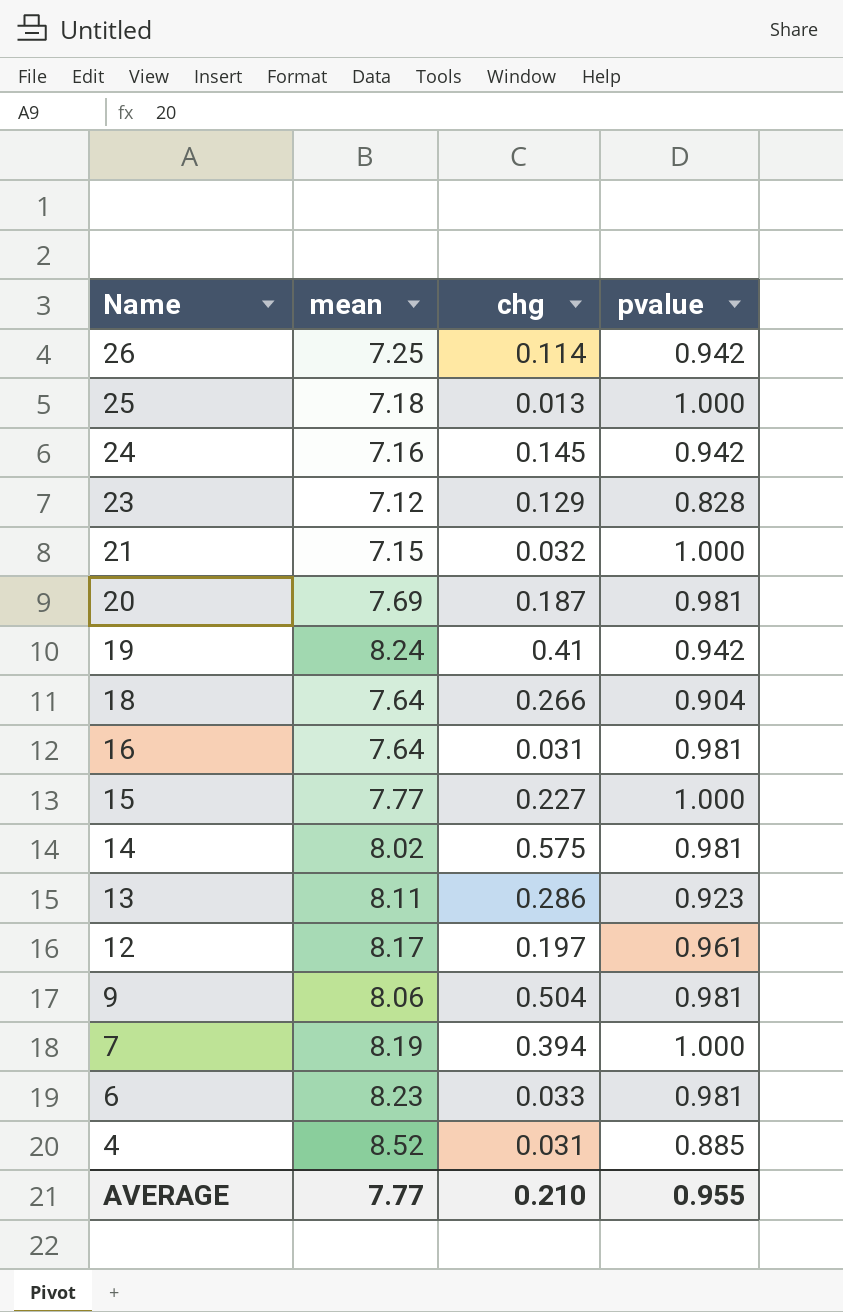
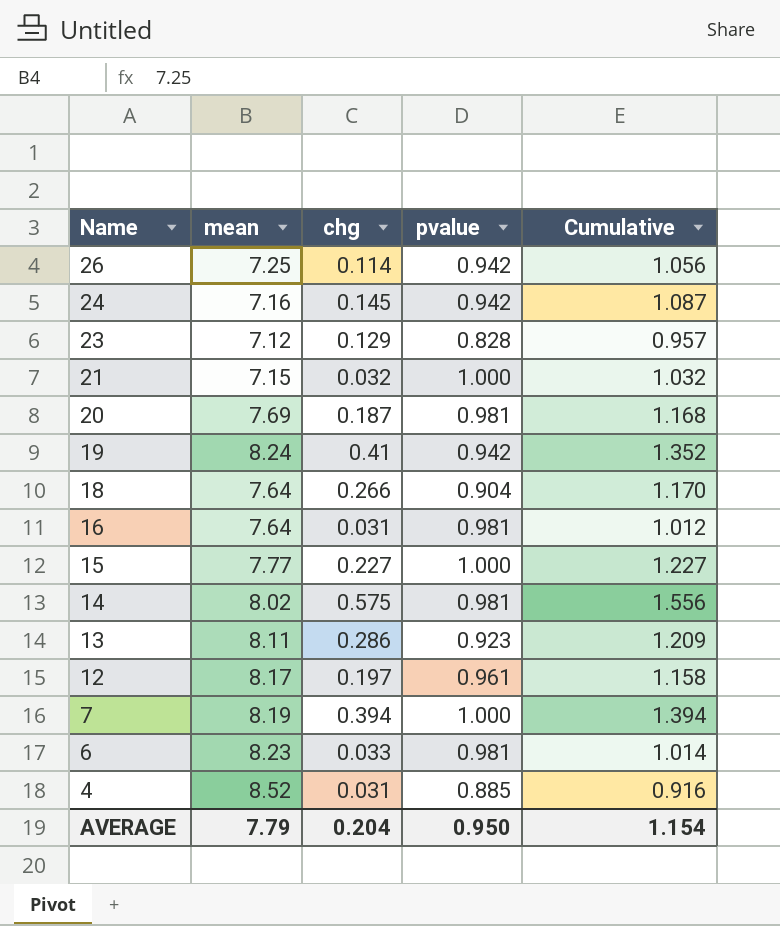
column Cumulative | formula: none -> [chg] + [pvalue]
row 25: 7.18 | 0.013 | 1.000 -> none
row 9: 8.06 | 0.504 | 0.981 -> none
AVERAGE | mean: 7.77 -> 7.79
AVERAGE | chg: 0.210 -> 0.204
AVERAGE | pvalue: 0.955 -> 0.950

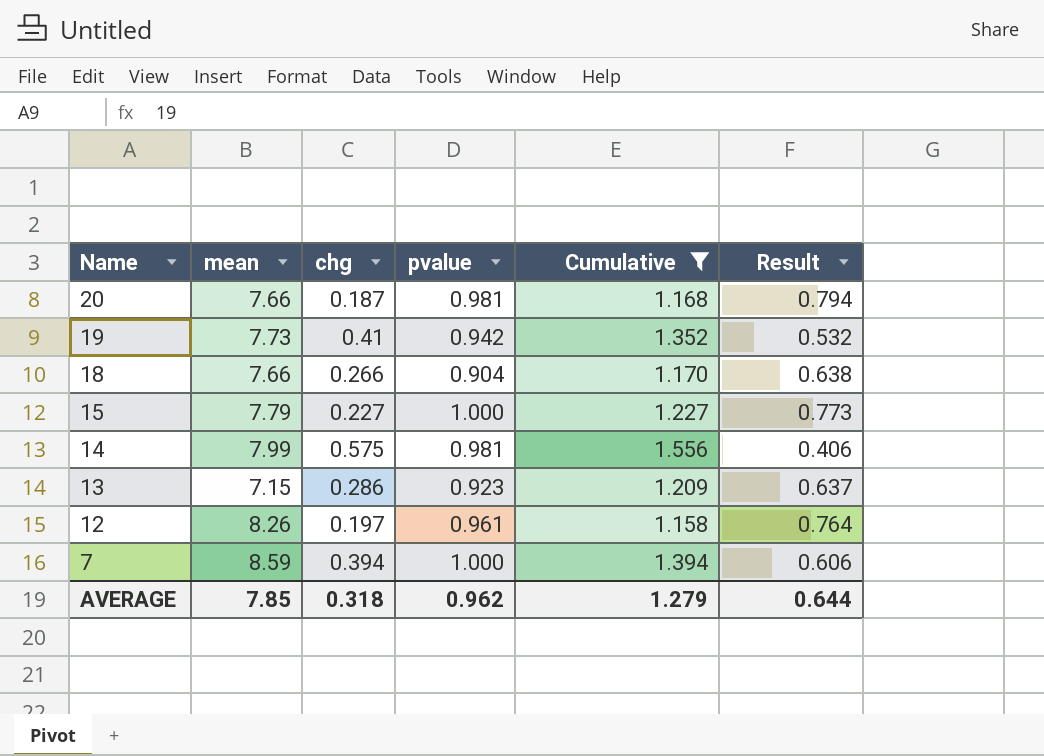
filter: none -> Cumulative >= 1.158
column Result | formula: none -> [pvalue] - [chg]
20 | mean: 7.69 -> 7.66
19 | mean: 8.24 -> 7.73
18 | mean: 7.64 -> 7.66
15 | mean: 7.77 -> 7.79
14 | mean: 8.02 -> 7.99
13 | mean: 8.11 -> 7.15
12 | mean: 8.17 -> 8.26
7 | mean: 8.19 -> 8.59
AVERAGE | mean: 7.79 -> 7.85
AVERAGE | chg: 0.204 -> 0.318
AVERAGE | pvalue: 0.950 -> 0.962
AVERAGE | Cumulative: 1.154 -> 1.279

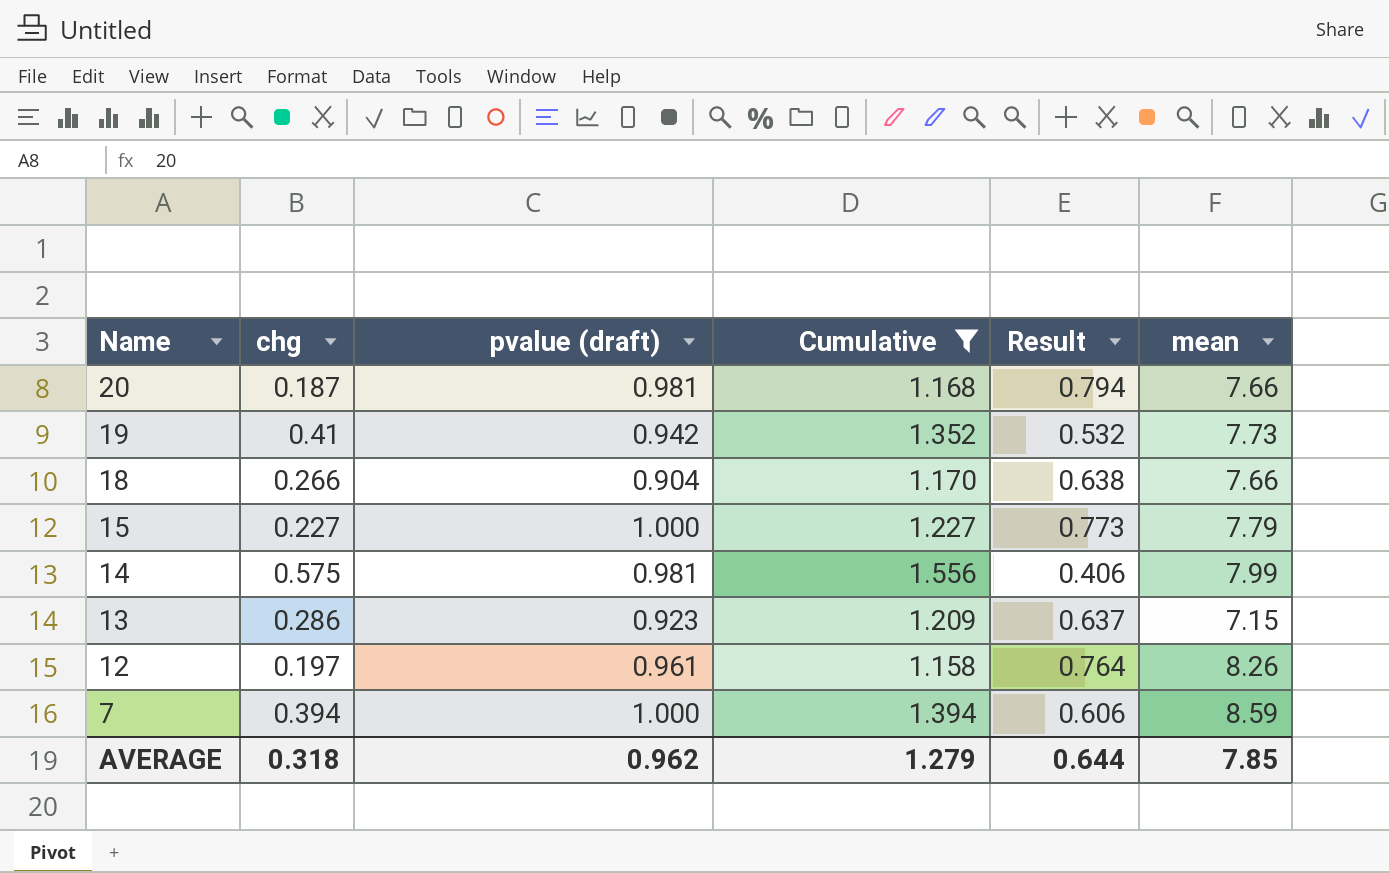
column name: pvalue -> pvalue (draft)
column mean | position: 2 -> 6

